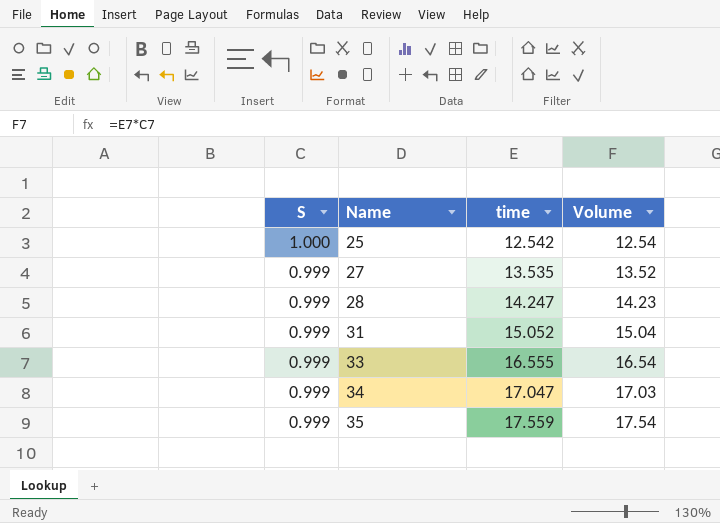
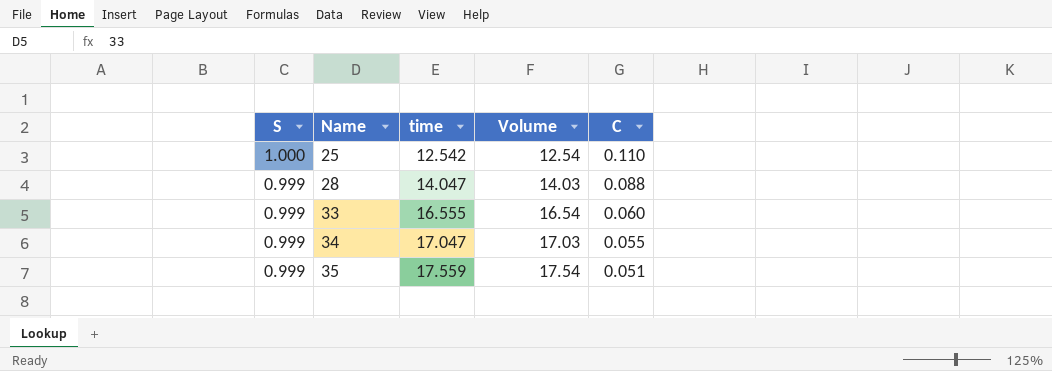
column C | position: none -> 5
row 27: 0.999 | 13.535 | 13.52 -> none
row 31: 0.999 | 15.052 | 15.04 -> none
28 | time: 14.247 -> 14.047
28 | Volume: 14.23 -> 14.03

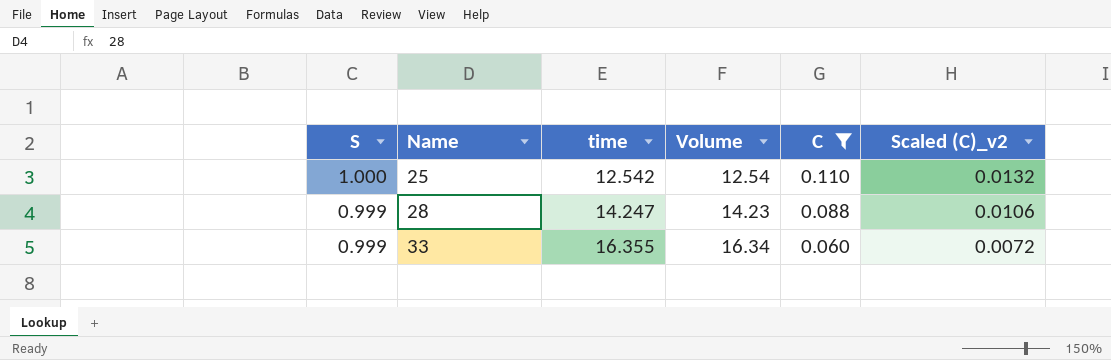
filter: none -> C >= 0.060
column Scaled (C)_v2 | formula: none -> [C] * 0.12
28 | time: 14.047 -> 14.247
28 | Volume: 14.03 -> 14.23
33 | time: 16.555 -> 16.355
33 | Volume: 16.54 -> 16.34

